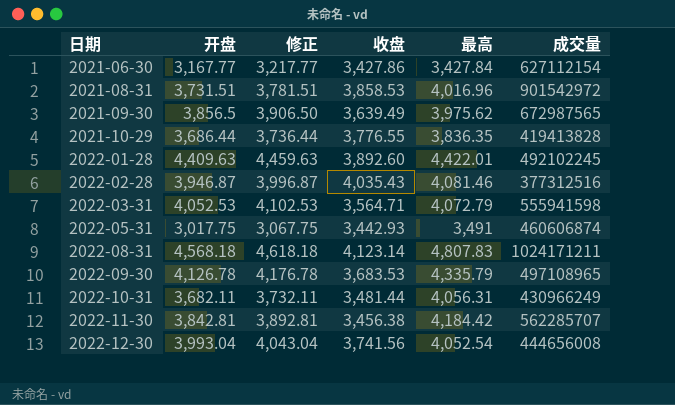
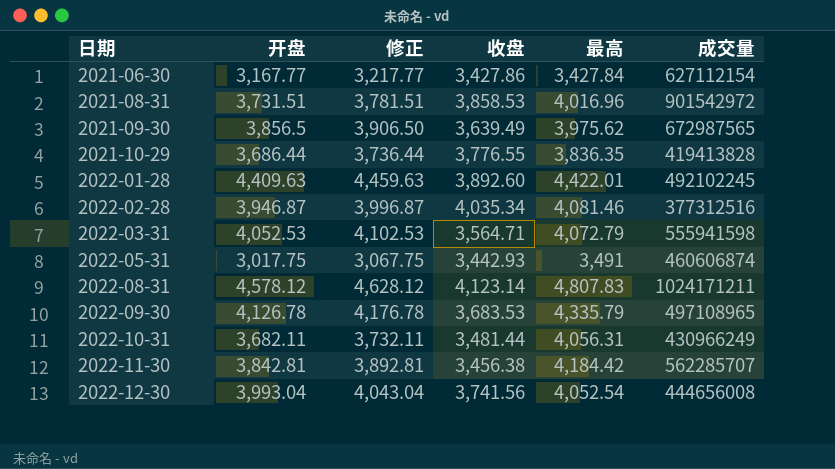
2022-02-28 | 收盘: 4,035.43 -> 4,035.34
2022-08-31 | 开盘: 4,568.18 -> 4,578.12
2022-08-31 | 修正: 4,618.18 -> 4,628.12

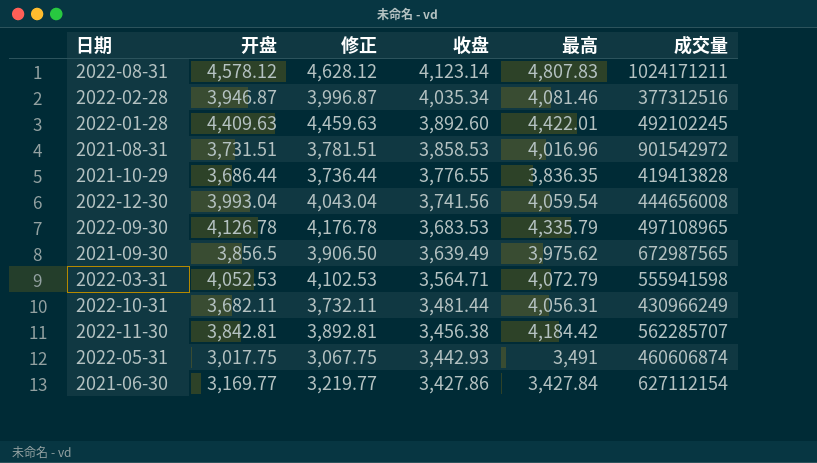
row order: 日期 ascending -> 收盘 descending
2022-12-30 | 最高: 4,052.54 -> 4,059.54
2021-06-30 | 开盘: 3,167.77 -> 3,169.77
2021-06-30 | 修正: 3,217.77 -> 3,219.77

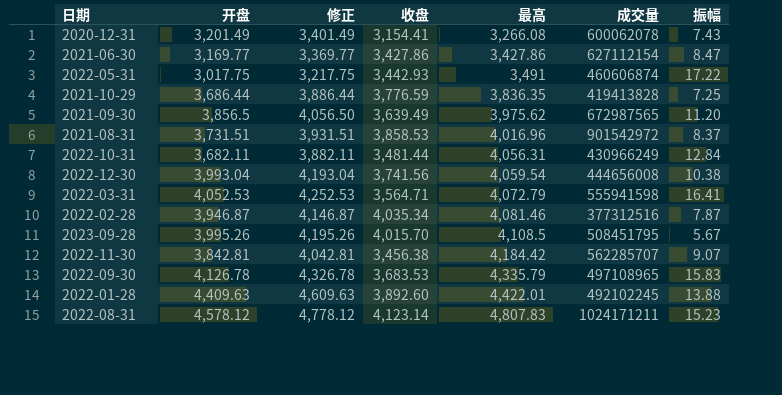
row order: 收盘 descending -> 最高 ascending
column 修正 | formula: [开盘] + 50 -> [开盘] + 200
column 振幅 | position: none -> 7
row 2020-12-31: none -> 3,201.49 | 3,401.49 | 3,154.41 | 3,266.08 | 600062078 | 7.43
2021-06-30 | 最高: 3,427.84 -> 3,427.86
2021-10-29 | 收盘: 3,776.55 -> 3,776.59
row 2023-09-28: none -> 3,995.26 | 4,195.26 | 4,015.70 | 4,108.5 | 508451795 | 5.67

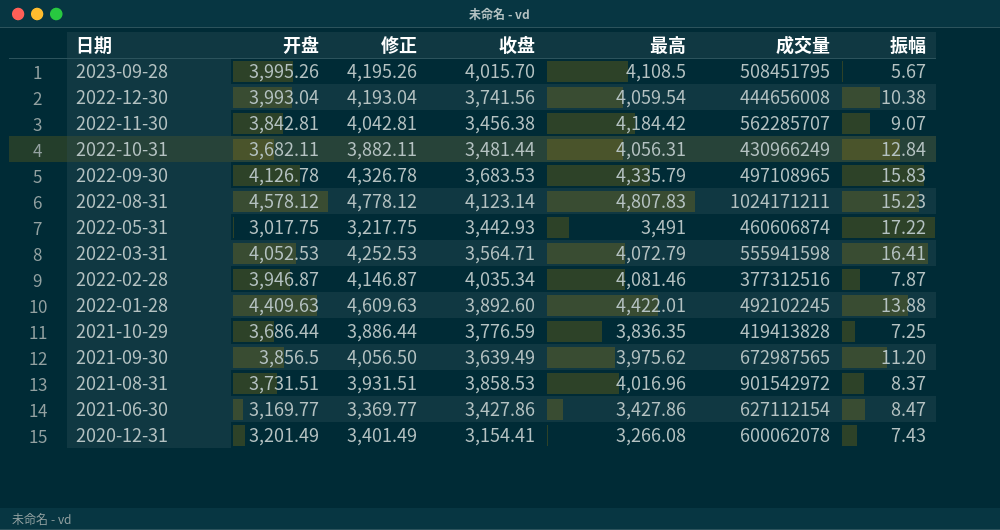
row order: 最高 ascending -> 日期 descending

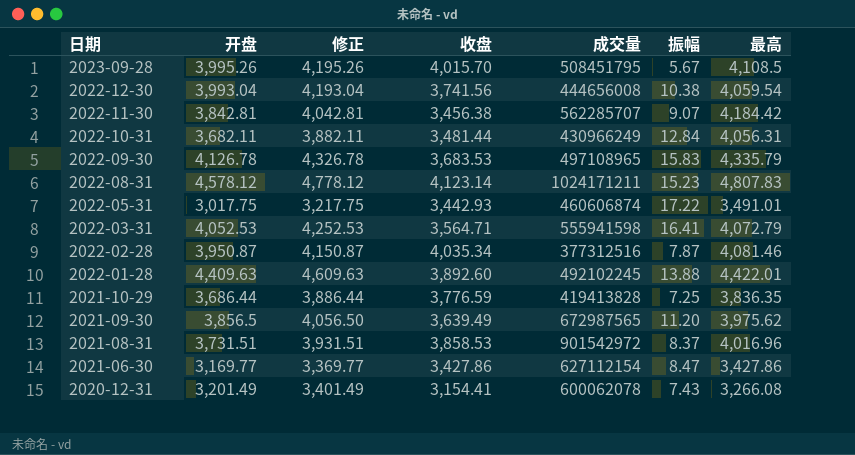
column 最高 | position: 5 -> 7
2022-05-31 | 最高: 3,491 -> 3,491.01
2022-02-28 | 开盘: 3,946.87 -> 3,950.87
2022-02-28 | 修正: 4,146.87 -> 4,150.87

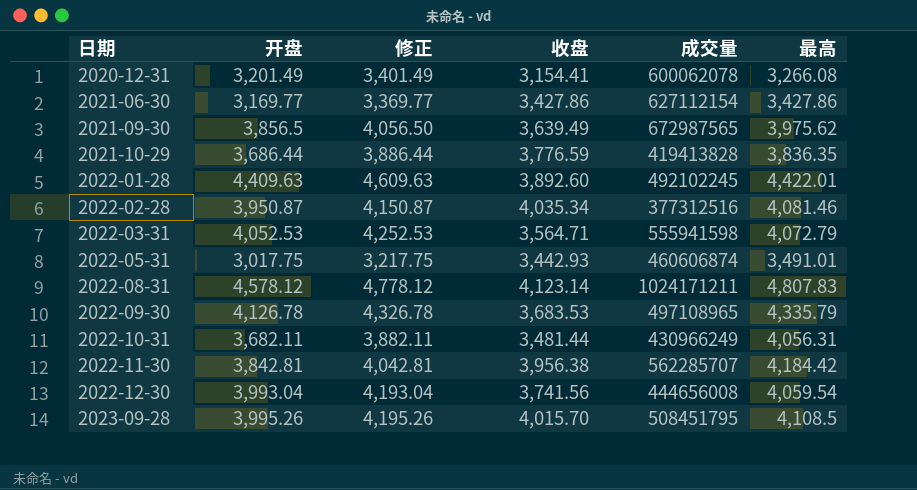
row order: 日期 descending -> 日期 ascending
column 振幅 | position: 6 -> none
row 2021-08-31: 3,731.51 | 3,931.51 | 3,858.53 | 901542972 | 8.37 | 4,016.96 -> none
2022-11-30 | 收盘: 3,456.38 -> 3,956.38

